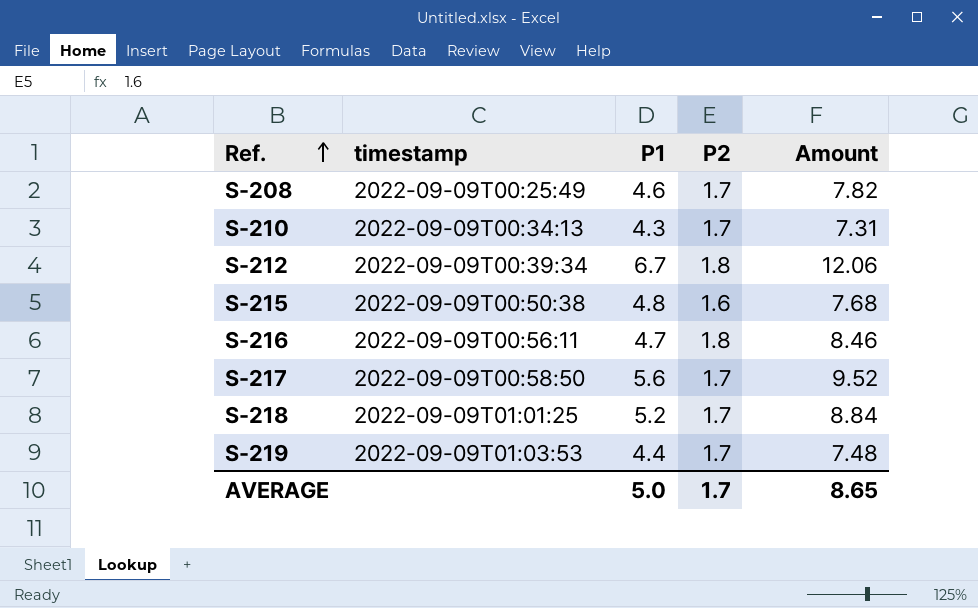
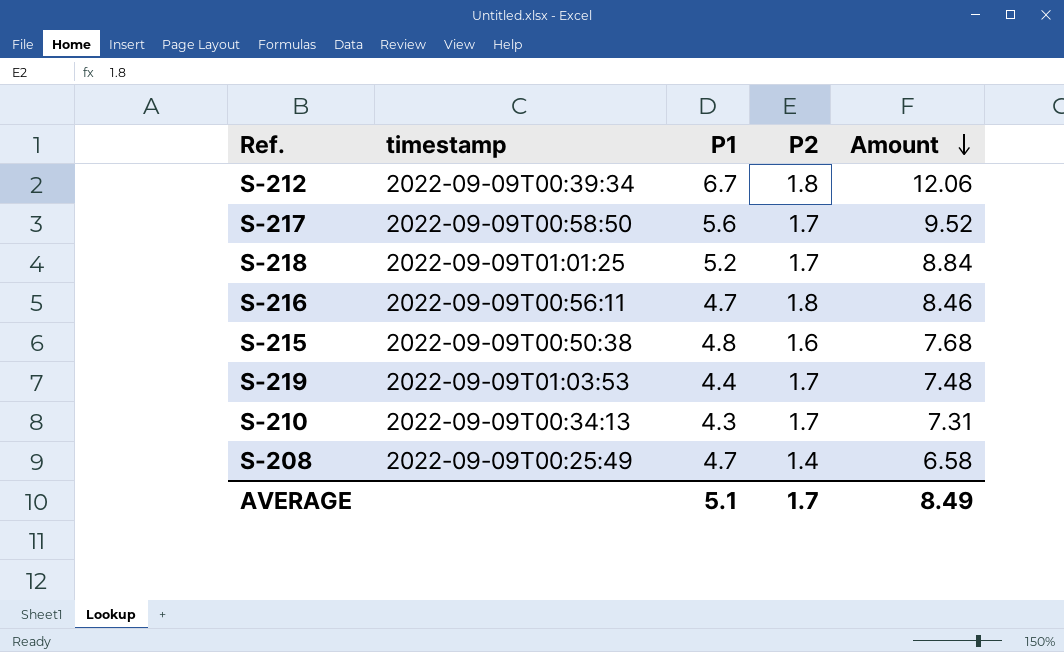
row order: Ref. ascending -> Amount descending
S-208 | P1: 4.6 -> 4.7
S-208 | P2: 1.7 -> 1.4
S-208 | Amount: 7.82 -> 6.58
AVERAGE | P1: 5.0 -> 5.1
AVERAGE | Amount: 8.65 -> 8.49

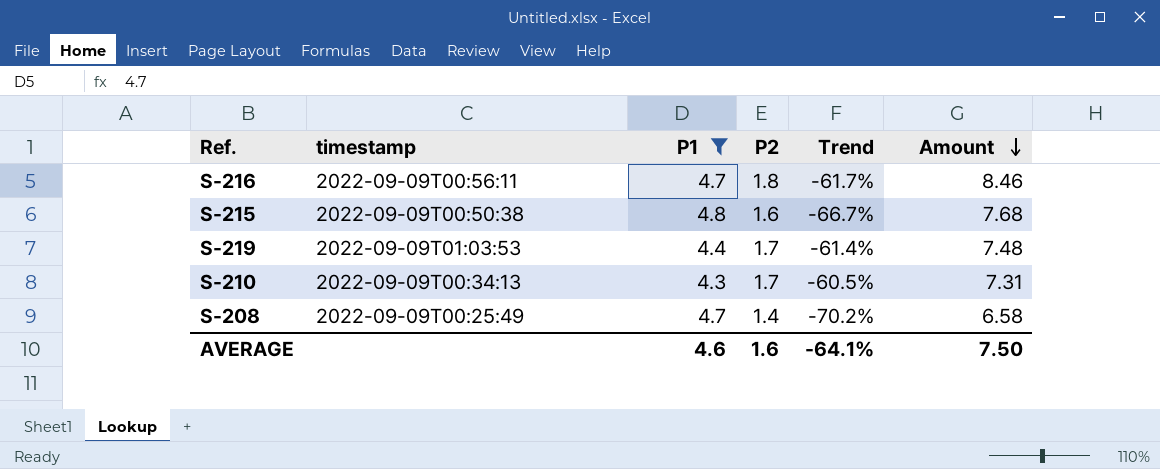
filter: none -> P1 <= 4.8
column Trend | formula: none -> ([P2] - [P1]) / [P1]
AVERAGE | P1: 5.1 -> 4.6
AVERAGE | P2: 1.7 -> 1.6
AVERAGE | Amount: 8.49 -> 7.50

